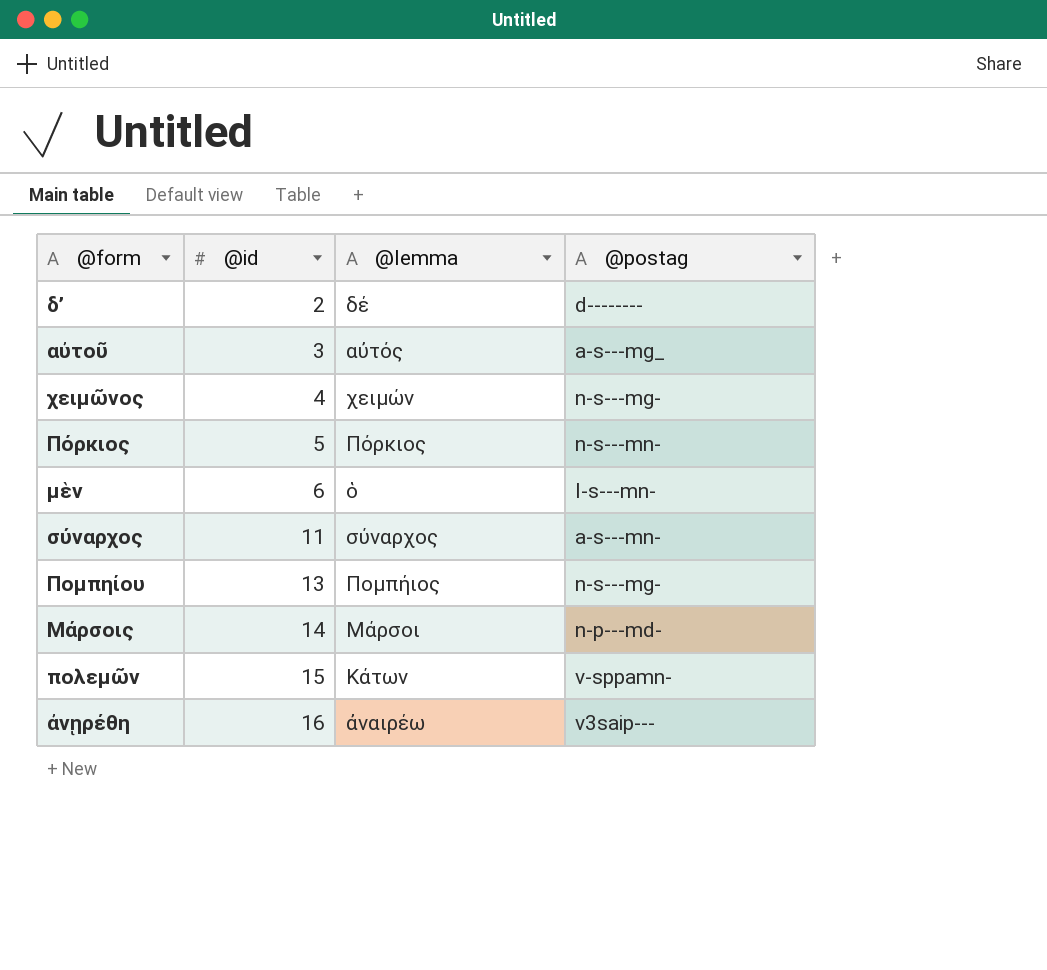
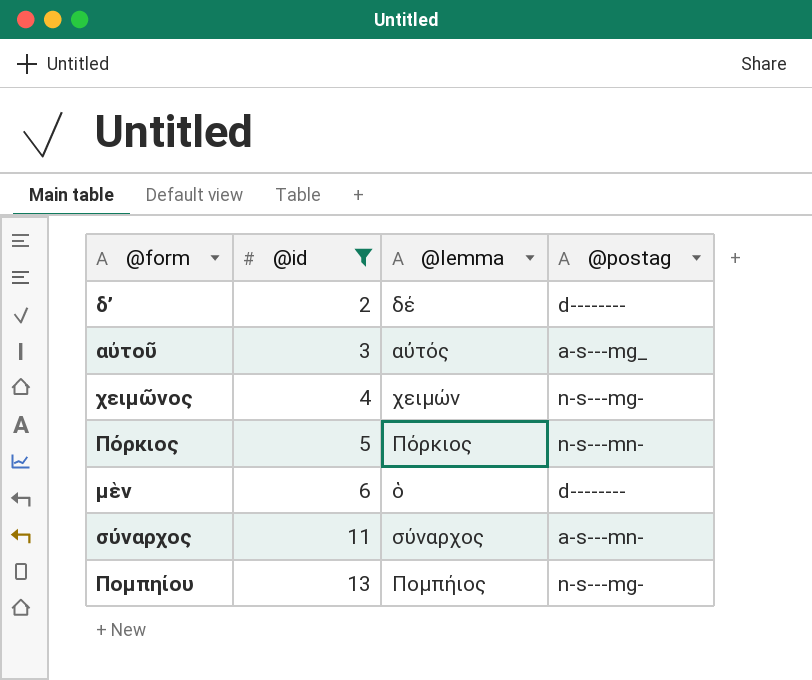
filter: none -> @id <= 13
μὲν | @postag: l-s---mn- -> d--------

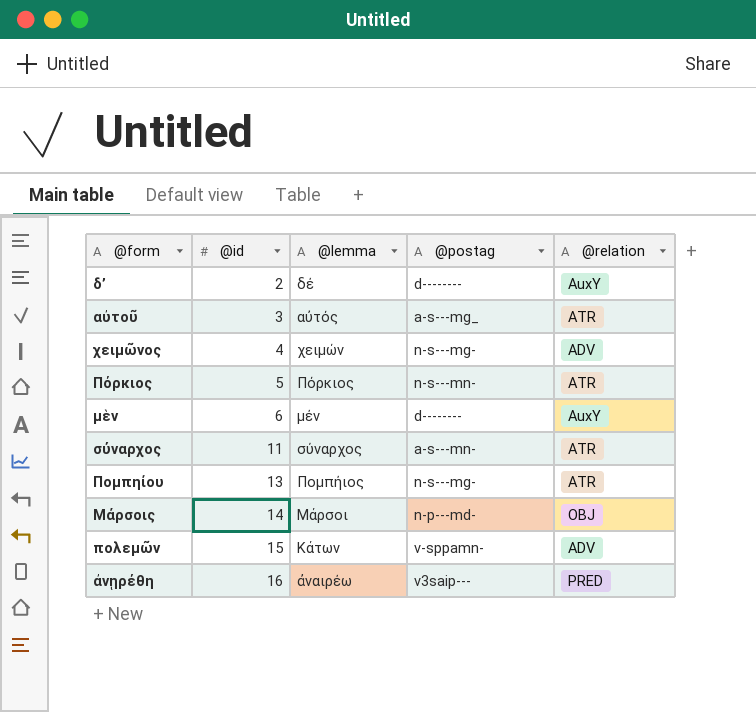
filter: @id <= 13 -> none
column @relation | position: none -> 5
μὲν | @lemma: ὁ -> μέν

